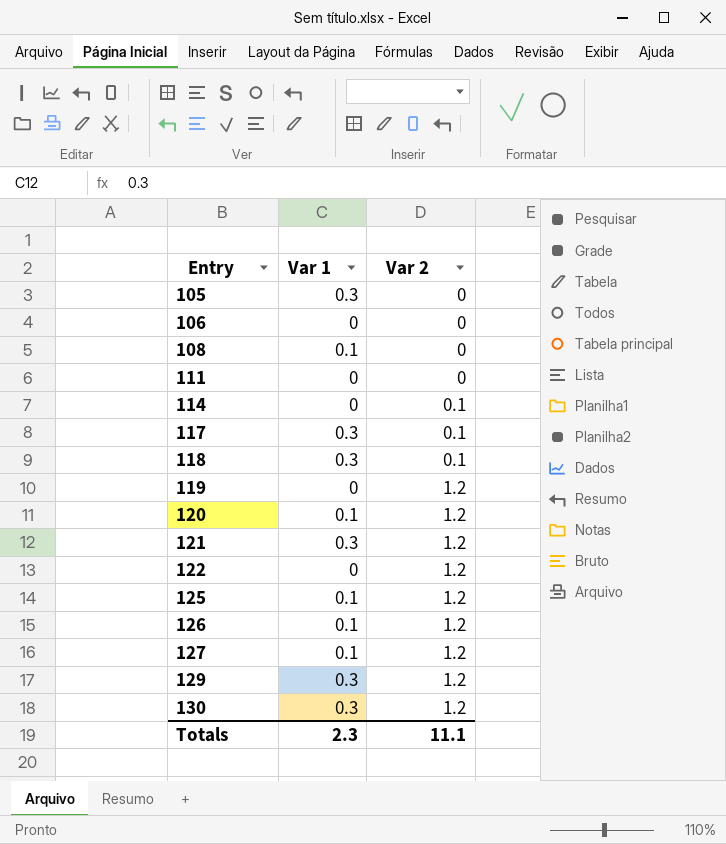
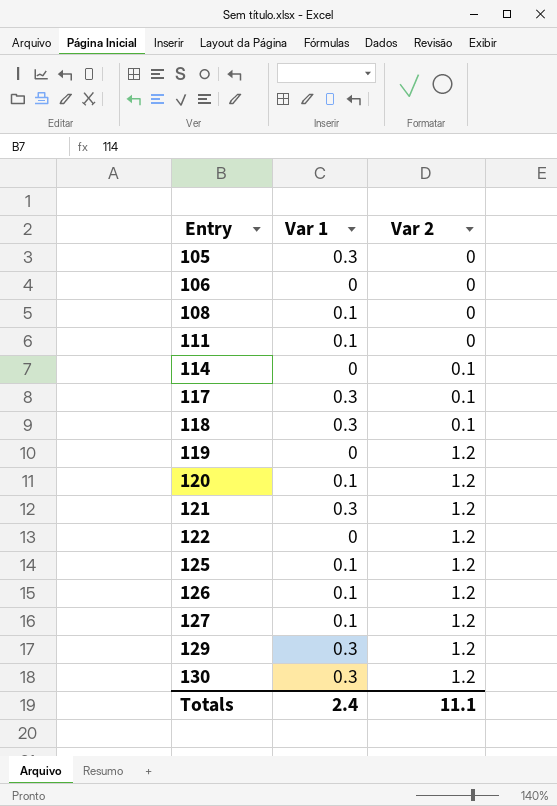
111 | Var 1: 0 -> 0.1
Totals | Var 1: 2.3 -> 2.4

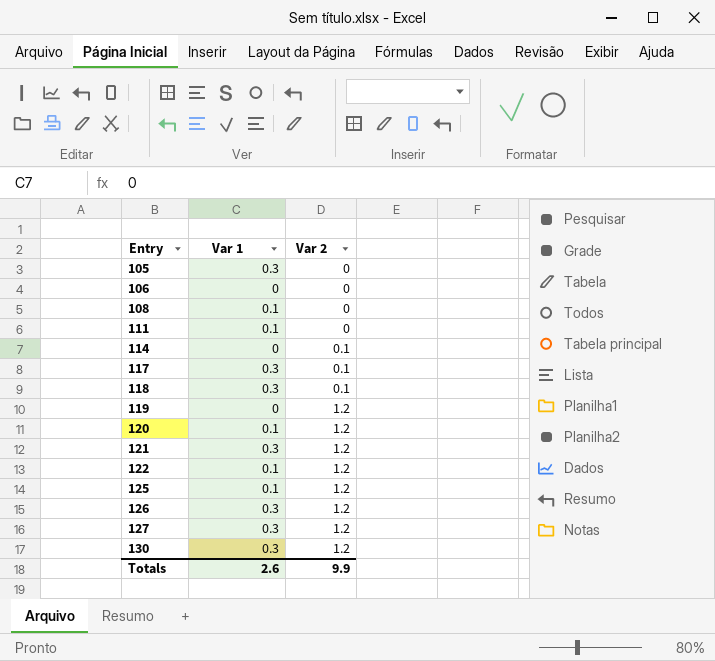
row 129: 0.3 | 1.2 -> none
122 | Var 1: 0 -> 0.1
126 | Var 1: 0.1 -> 0.3
127 | Var 1: 0.1 -> 0.3
Totals | Var 1: 2.4 -> 2.6
Totals | Var 2: 11.1 -> 9.9

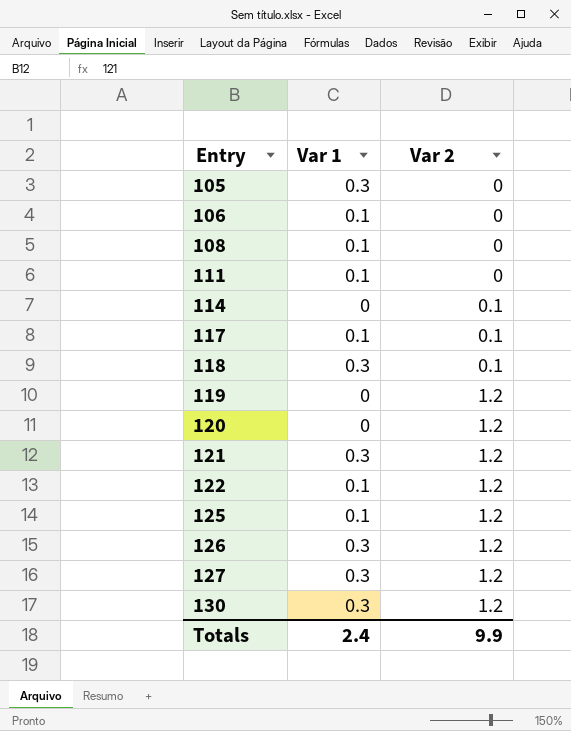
106 | Var 1: 0 -> 0.1
117 | Var 1: 0.3 -> 0.1
120 | Var 1: 0.1 -> 0
Totals | Var 1: 2.6 -> 2.4

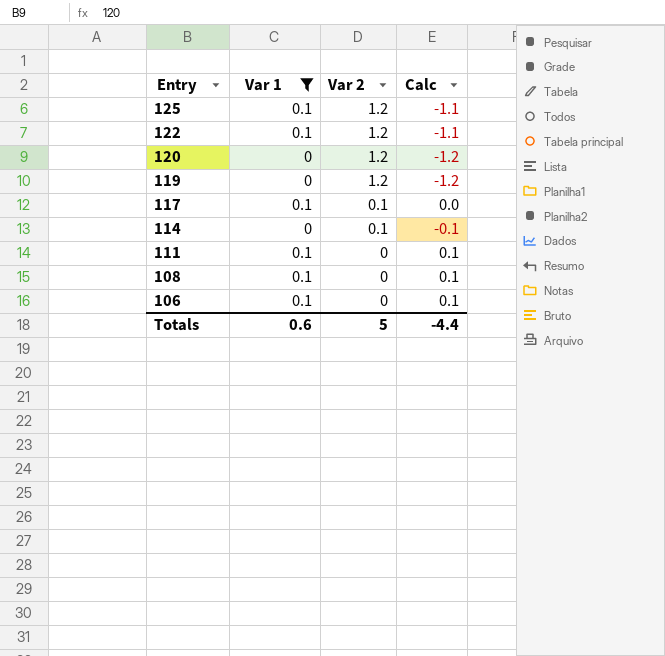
filter: none -> Var 1 != 0.3
row order: Entry ascending -> Entry descending
column Calc | formula: none -> [Var 1] - [Var 2]
Totals | Var 1: 2.4 -> 0.6
Totals | Var 2: 9.9 -> 5

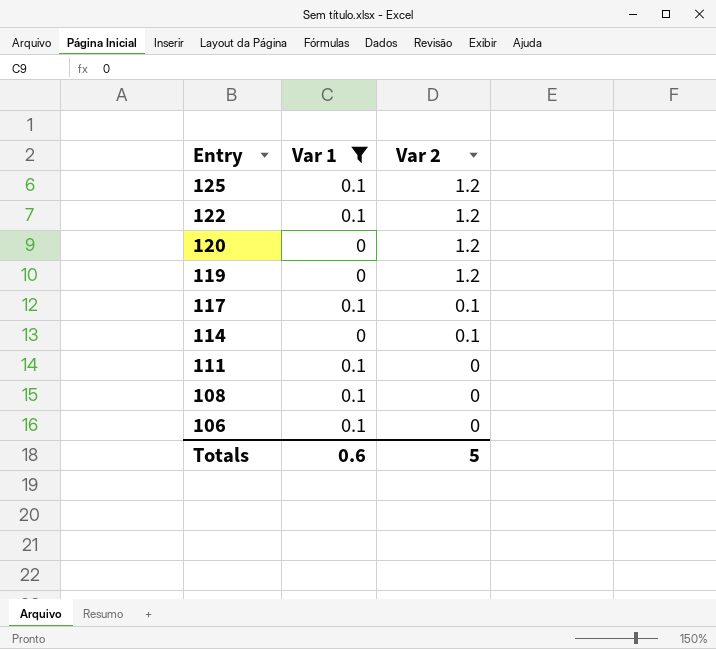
column Calc | formula: [Var 1] - [Var 2] -> none

